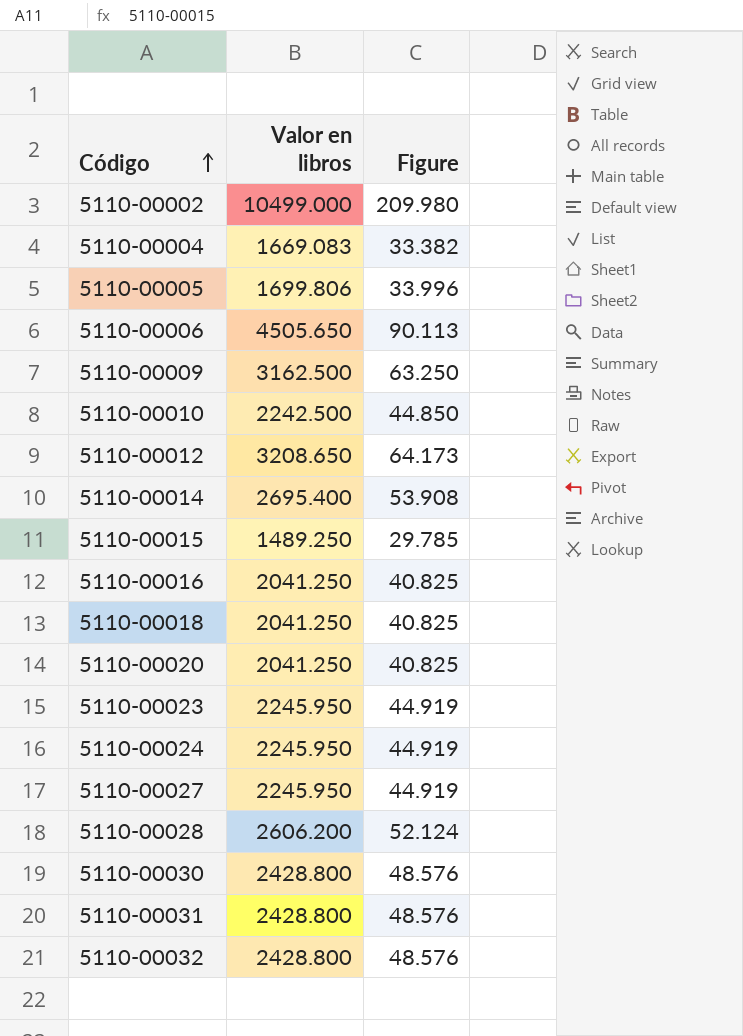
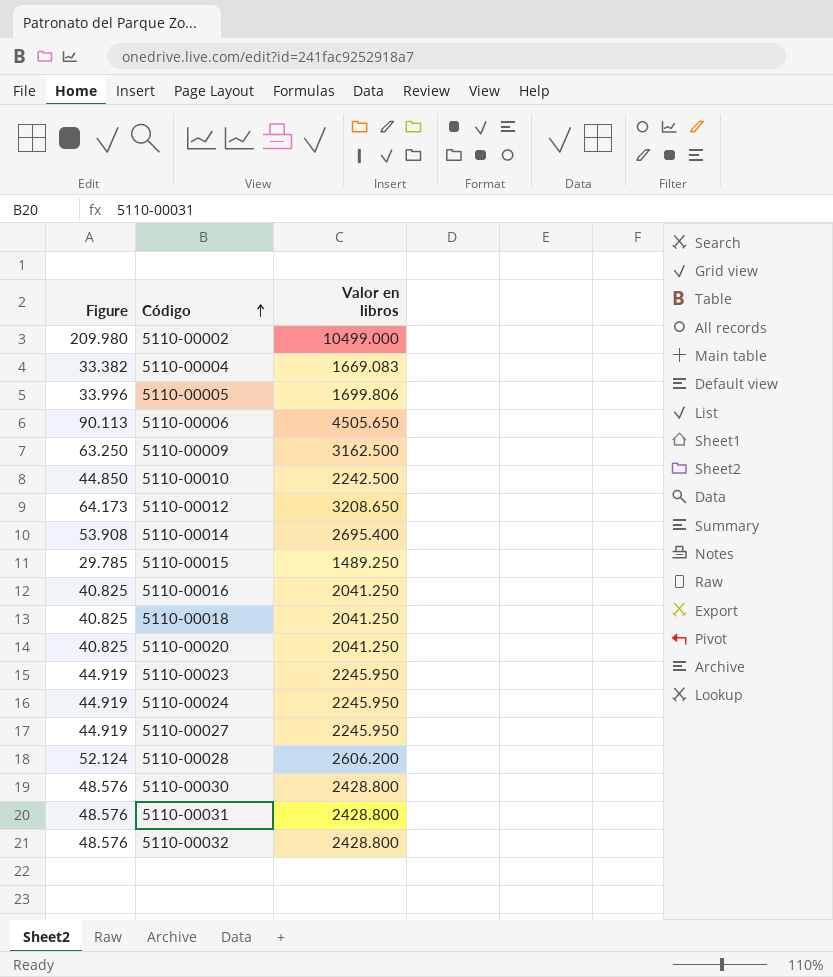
column Figure | position: 3 -> 1

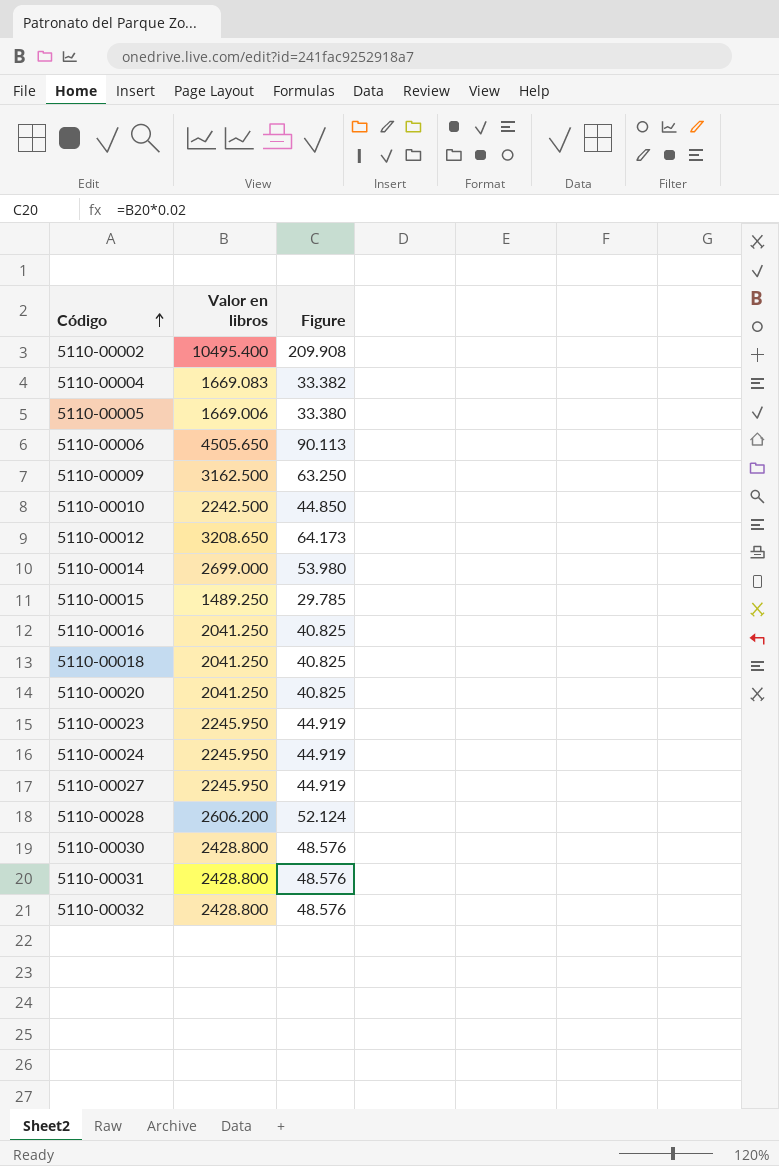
column Figure | position: 1 -> 3
5110-00002 | Valor en libros: 10499.000 -> 10495.400
5110-00002 | Figure: 209.980 -> 209.908
5110-00005 | Valor en libros: 1699.806 -> 1669.006
5110-00005 | Figure: 33.996 -> 33.380
5110-00014 | Valor en libros: 2695.400 -> 2699.000
5110-00014 | Figure: 53.908 -> 53.980

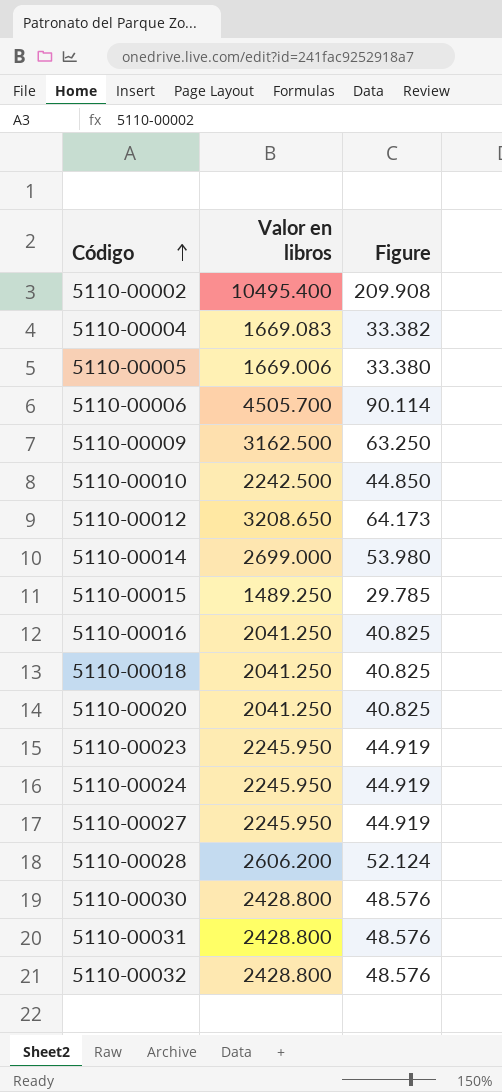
5110-00006 | Valor en libros: 4505.650 -> 4505.700
5110-00006 | Figure: 90.113 -> 90.114

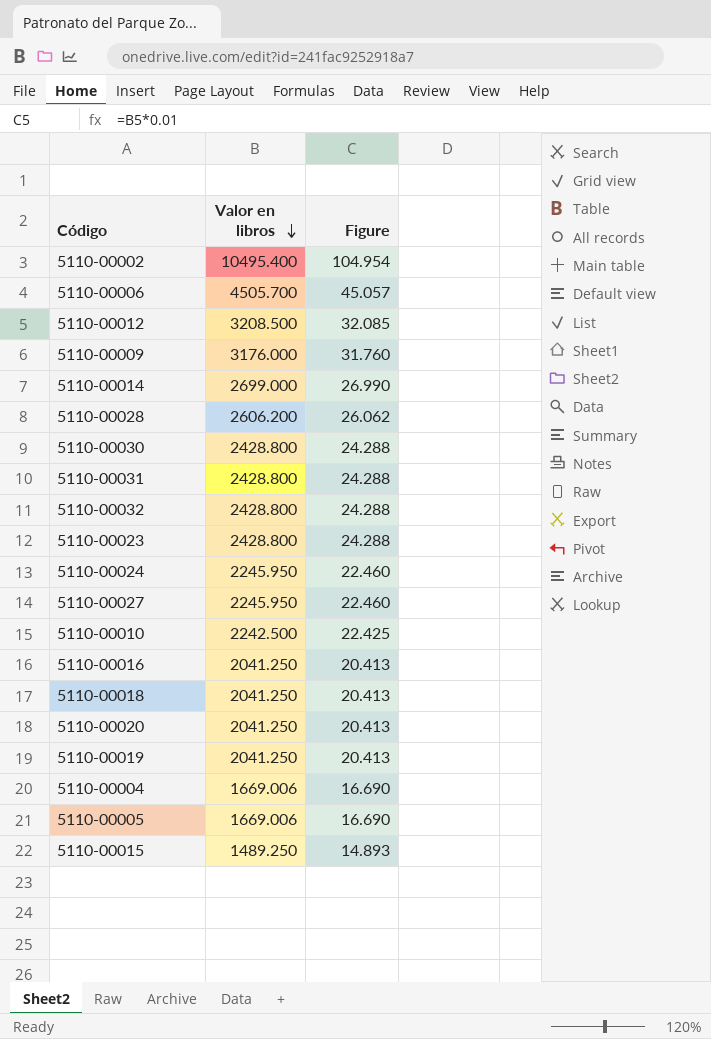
row order: Código ascending -> Valor en libros descending
column Figure | formula: [Valor en libros] * 0.02 -> [Valor en libros] * 0.01
5110-00012 | Valor en libros: 3208.650 -> 3208.500
5110-00009 | Valor en libros: 3162.500 -> 3176.000
5110-00023 | Valor en libros: 2245.950 -> 2428.800
row 5110-00019: none -> 2041.250 | 20.413
5110-00004 | Valor en libros: 1669.083 -> 1669.006

